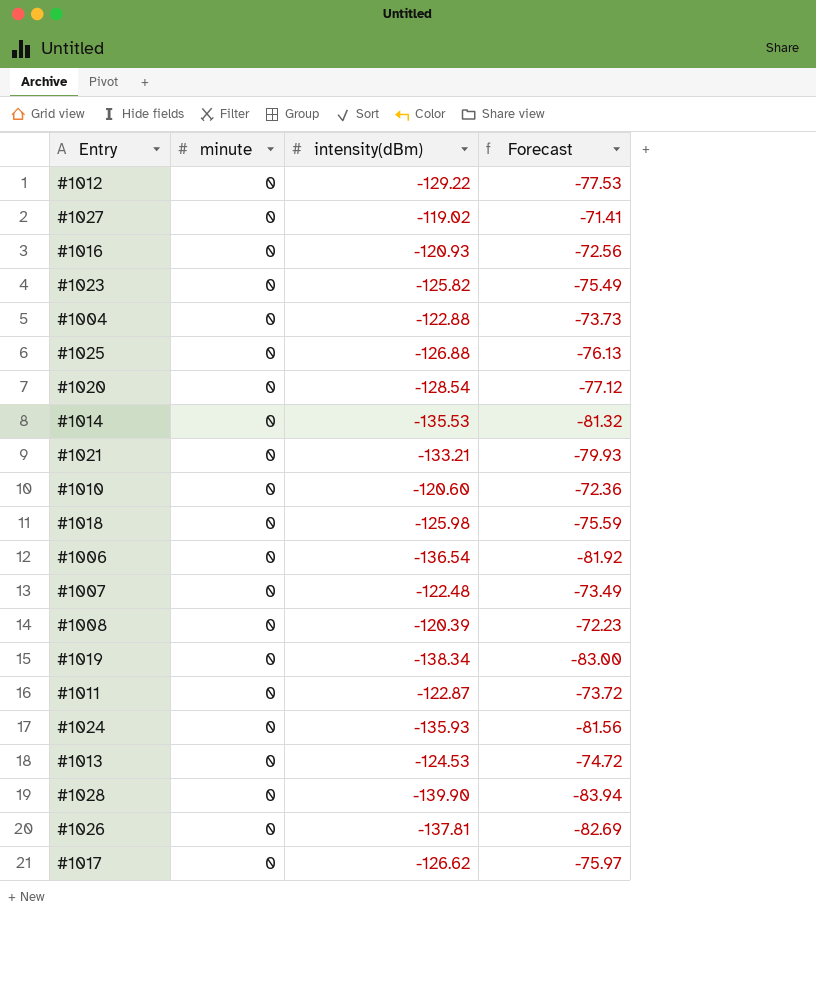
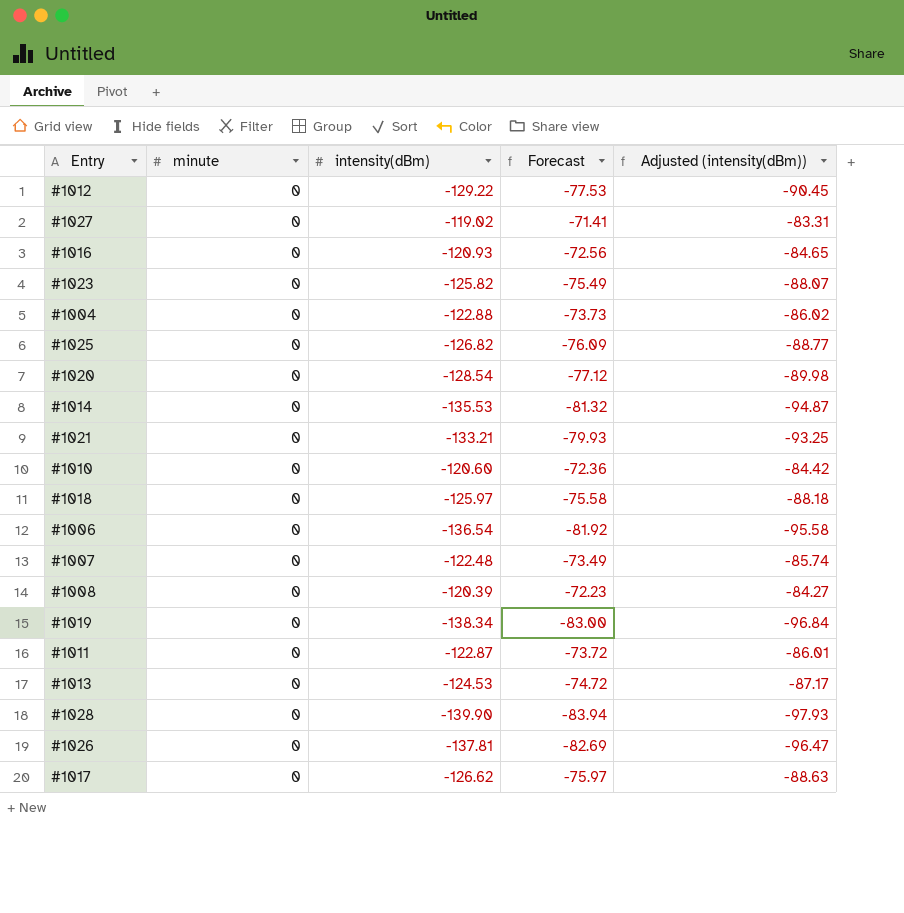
column Adjusted (intensity(dBm)) | formula: none -> [intensity(dBm)] * 0.7
row #1024: 0 | -135.93 | -81.56 -> none
#1025 | intensity(dBm): -126.88 -> -126.82
#1025 | Forecast: -76.13 -> -76.09
#1018 | intensity(dBm): -125.98 -> -125.97
#1018 | Forecast: -75.59 -> -75.58

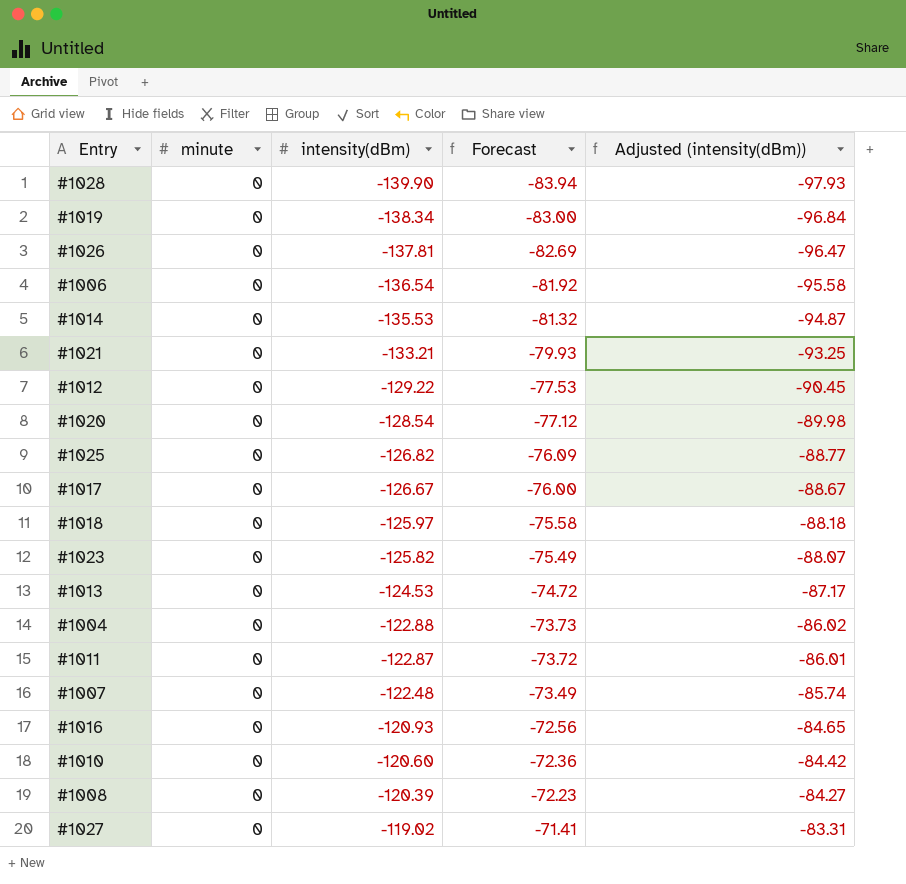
row order: none -> intensity(dBm) ascending
#1017 | intensity(dBm): -126.62 -> -126.67
#1017 | Forecast: -75.97 -> -76.00
#1017 | Adjusted (intensity(dBm)): -88.63 -> -88.67

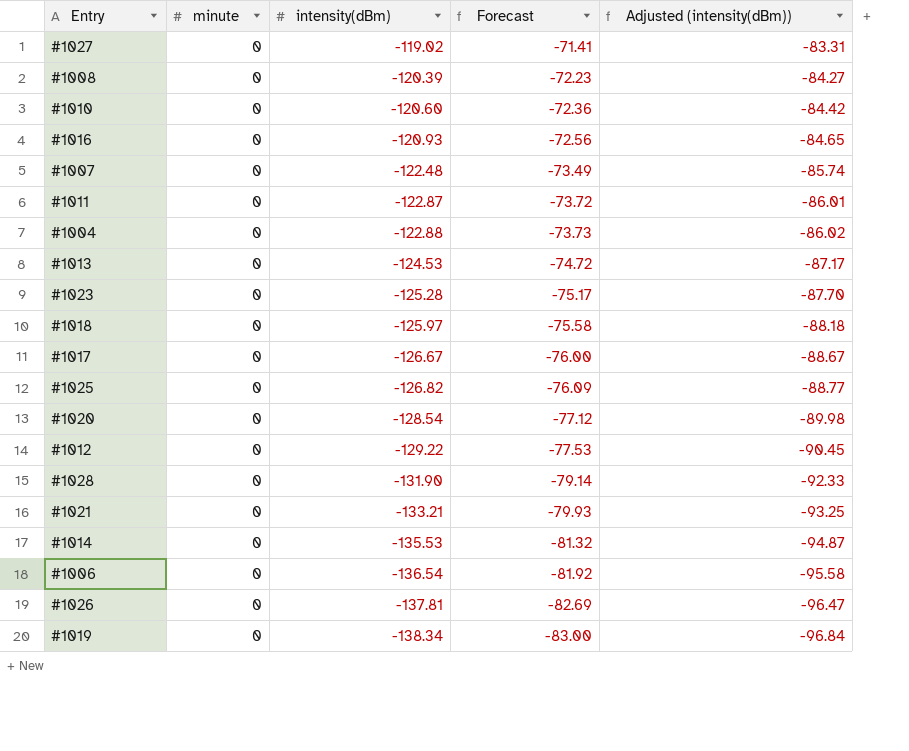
row order: intensity(dBm) ascending -> intensity(dBm) descending
#1023 | intensity(dBm): -125.82 -> -125.28
#1023 | Forecast: -75.49 -> -75.17
#1023 | Adjusted (intensity(dBm)): -88.07 -> -87.70
#1028 | intensity(dBm): -139.90 -> -131.90
#1028 | Forecast: -83.94 -> -79.14
#1028 | Adjusted (intensity(dBm)): -97.93 -> -92.33

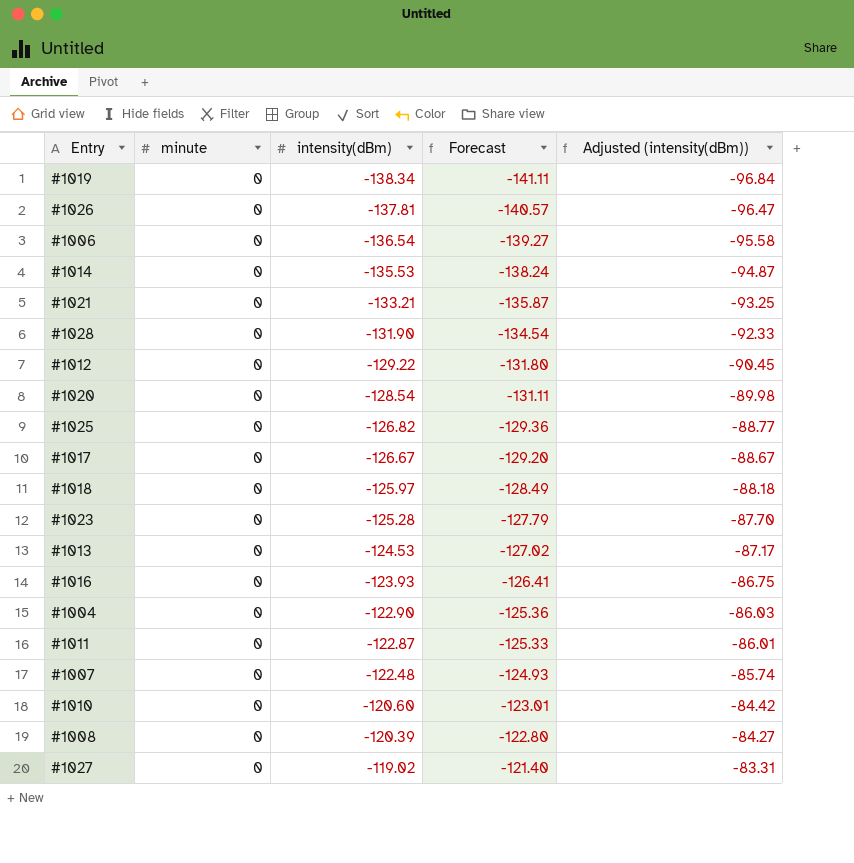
row order: intensity(dBm) descending -> intensity(dBm) ascending
column Forecast | formula: [intensity(dBm)] * 0.6 -> [intensity(dBm)] * 1.02
#1016 | intensity(dBm): -120.93 -> -123.93
#1016 | Adjusted (intensity(dBm)): -84.65 -> -86.75
#1004 | intensity(dBm): -122.88 -> -122.90
#1004 | Adjusted (intensity(dBm)): -86.02 -> -86.03

